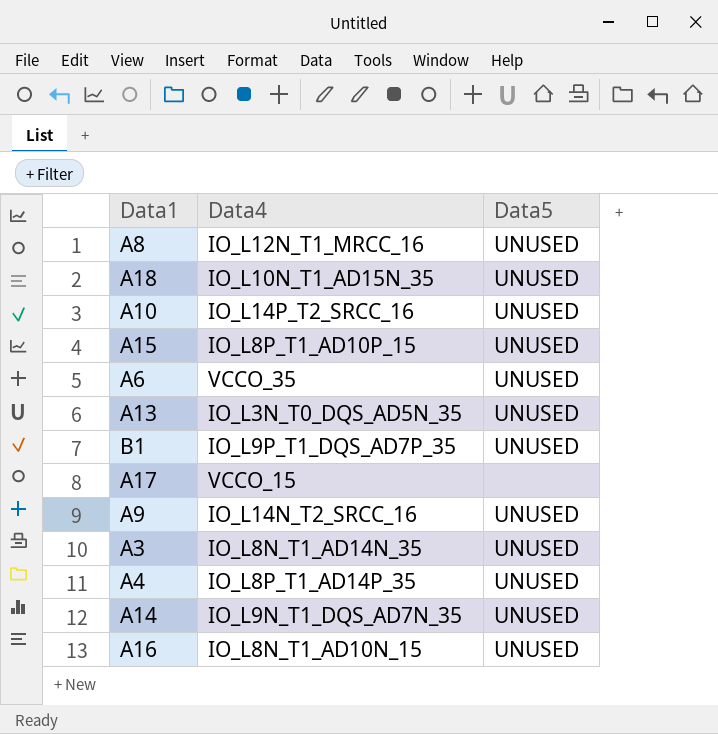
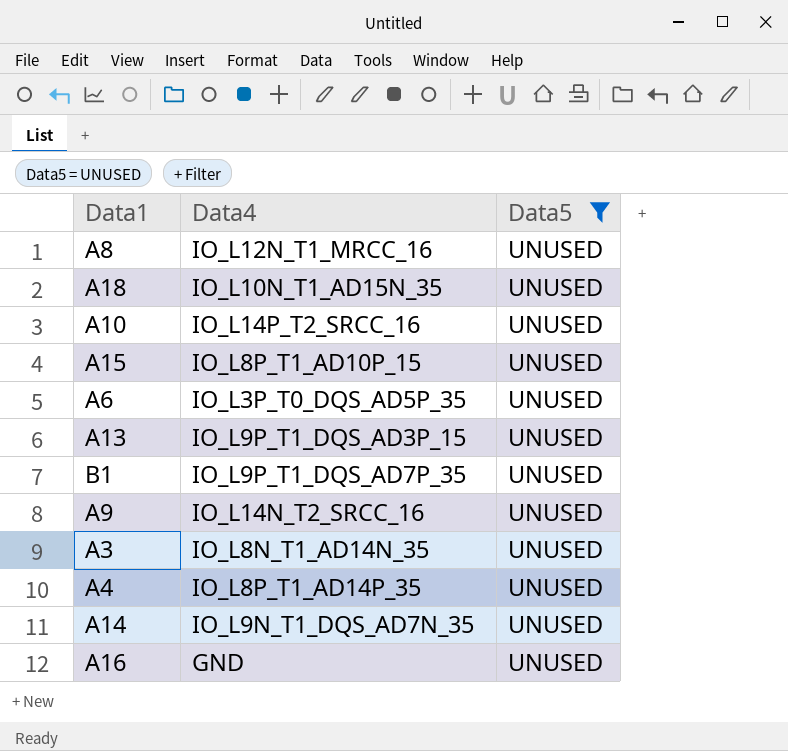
filter: none -> Data5 = UNUSED
A6 | Data4: VCCO_35 -> IO_L3P_T0_DQS_AD5P_35
A13 | Data4: IO_L3N_T0_DQS_AD5N_35 -> IO_L9P_T1_DQS_AD3P_15
A16 | Data4: IO_L8N_T1_AD10N_15 -> GND

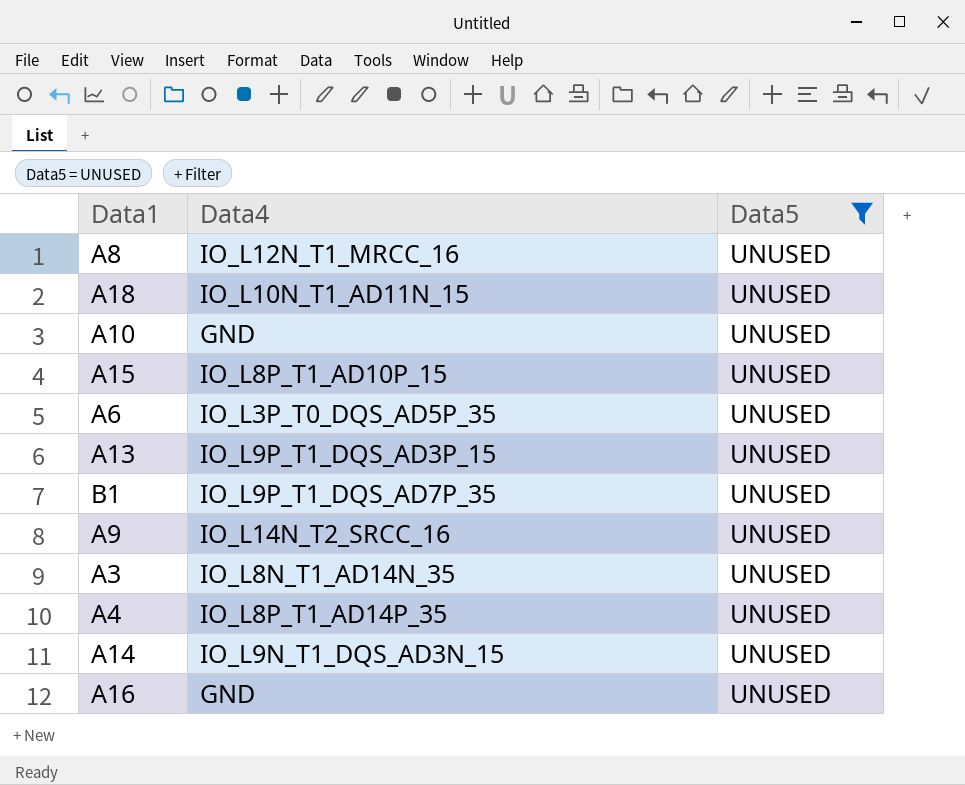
A18 | Data4: IO_L10N_T1_AD15N_35 -> IO_L10N_T1_AD11N_15
A10 | Data4: IO_L14P_T2_SRCC_16 -> GND
A14 | Data4: IO_L9N_T1_DQS_AD7N_35 -> IO_L9N_T1_DQS_AD3N_15

